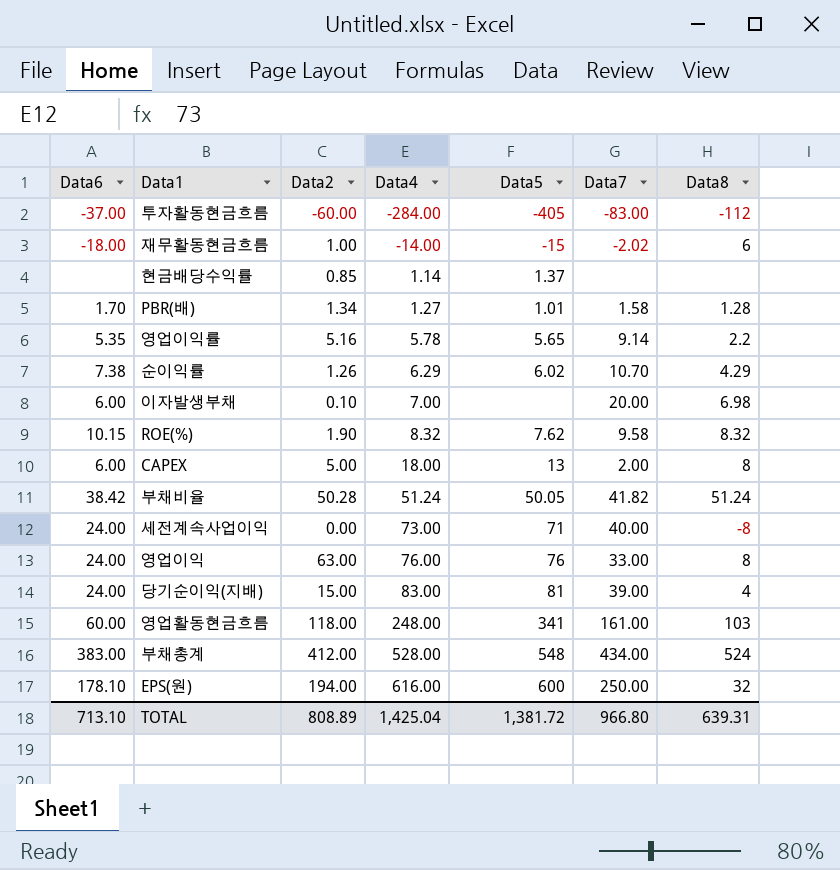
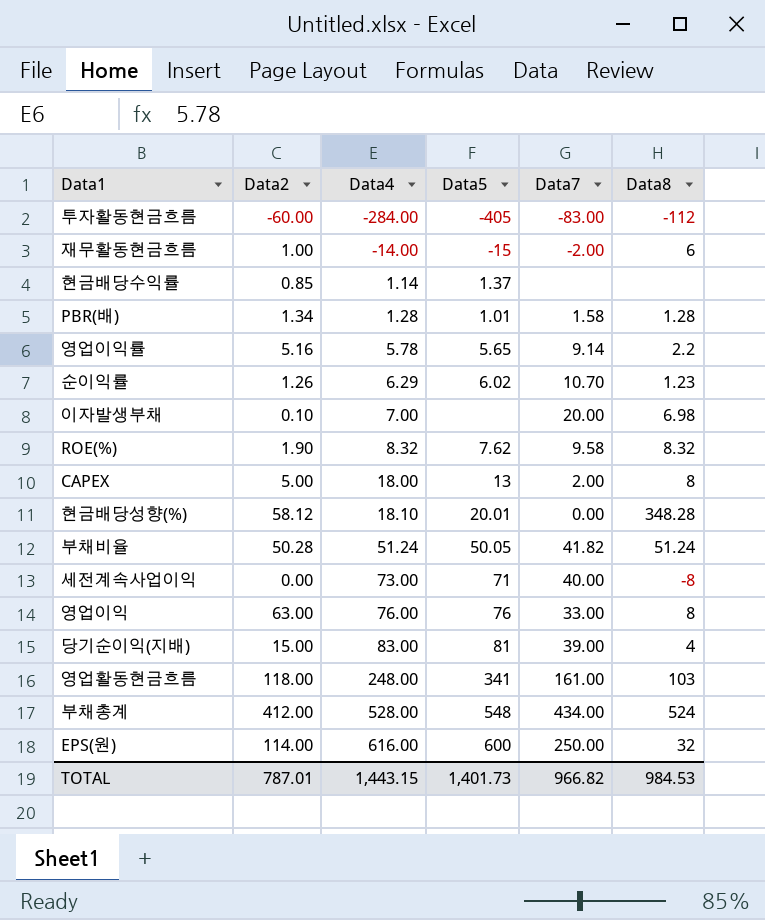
column Data6 | position: 1 -> none
재무활동현금흐름 | Data7: -2.02 -> -2.00
PBR(배) | Data4: 1.27 -> 1.28
순이익률 | Data8: 4.29 -> 1.23
row 현금배당성향(%): none -> 58.12 | 18.10 | 20.01 | 0.00 | 348.28
EPS(원) | Data2: 194.00 -> 114.00
TOTAL | Data2: 808.89 -> 787.01
TOTAL | Data4: 1,425.04 -> 1,443.15
TOTAL | Data5: 1,381.72 -> 1,401.73
TOTAL | Data7: 966.80 -> 966.82
TOTAL | Data8: 639.31 -> 984.53

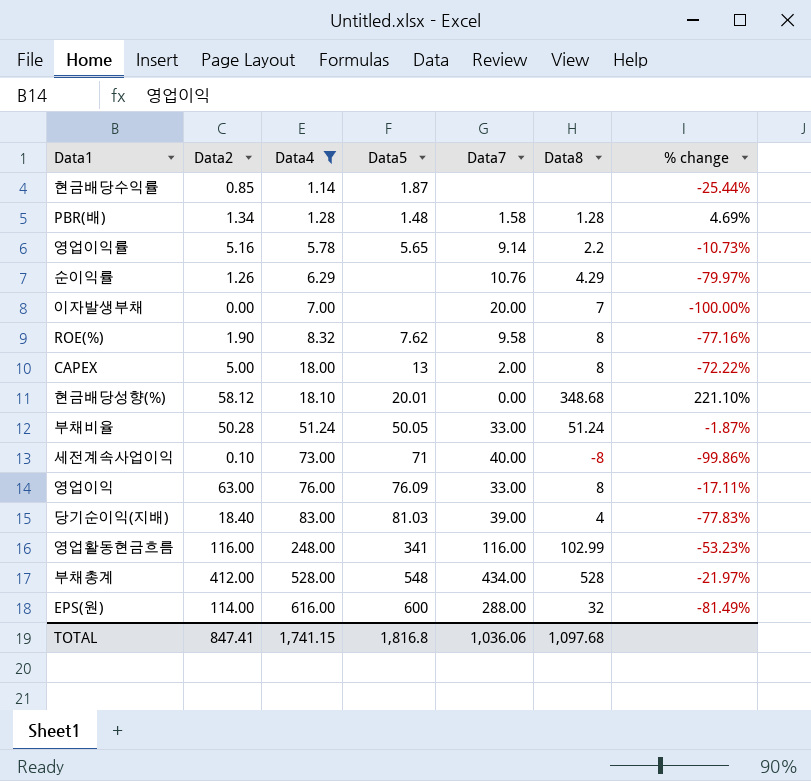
filter: none -> Data4 >= 1.14
column % change | formula: none -> ([Data2] - [Data4]) / [Data4]
현금배당수익률 | Data5: 1.37 -> 1.87
PBR(배) | Data5: 1.01 -> 1.48
순이익률 | Data5: 6.02 -> none
순이익률 | Data7: 10.70 -> 10.76
순이익률 | Data8: 1.23 -> 4.29
이자발생부채 | Data2: 0.10 -> 0.00
이자발생부채 | Data8: 6.98 -> 7
ROE(%) | Data8: 8.32 -> 8
현금배당성향(%) | Data8: 348.28 -> 348.68
부채비율 | Data7: 41.82 -> 33.00
세전계속사업이익 | Data2: 0.00 -> 0.10
영업이익 | Data5: 76 -> 76.09
당기순이익(지배) | Data2: 15.00 -> 18.40
당기순이익(지배) | Data5: 81 -> 81.03
영업활동현금흐름 | Data2: 118.00 -> 116.00
영업활동현금흐름 | Data7: 161.00 -> 116.00
영업활동현금흐름 | Data8: 103 -> 102.99
부채총계 | Data8: 524 -> 528
EPS(원) | Data7: 250.00 -> 288.00
TOTAL | Data2: 787.01 -> 847.41
TOTAL | Data4: 1,443.15 -> 1,741.15
TOTAL | Data5: 1,401.73 -> 1,816.8
TOTAL | Data7: 966.82 -> 1,036.06
TOTAL | Data8: 984.53 -> 1,097.68

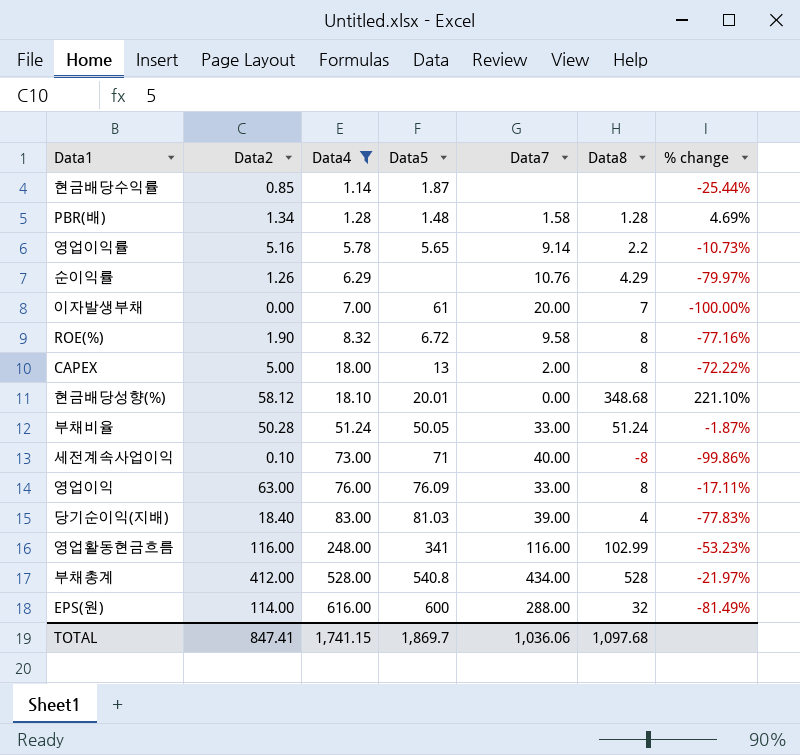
이자발생부채 | Data5: none -> 61
ROE(%) | Data5: 7.62 -> 6.72
부채총계 | Data5: 548 -> 540.8
TOTAL | Data5: 1,816.8 -> 1,869.7

